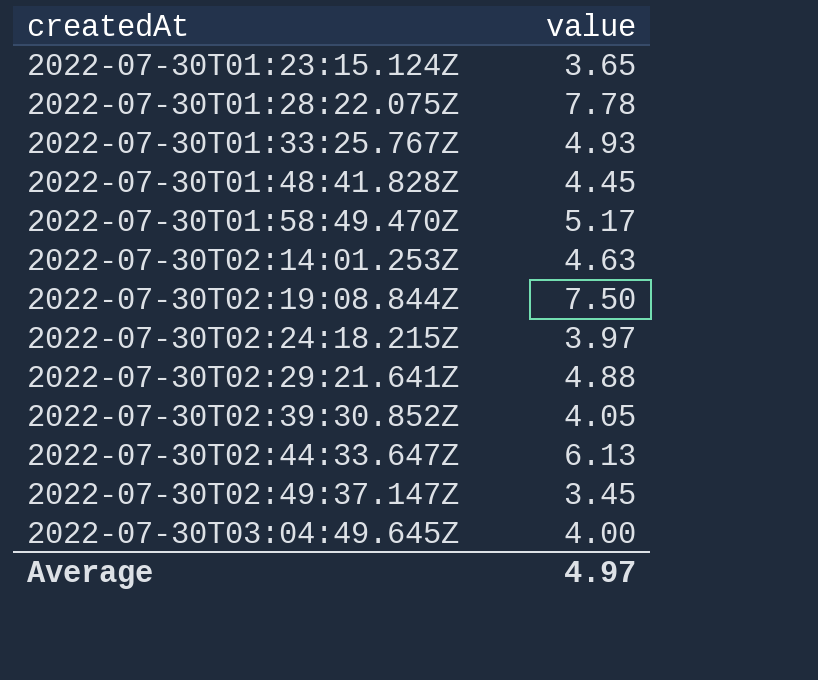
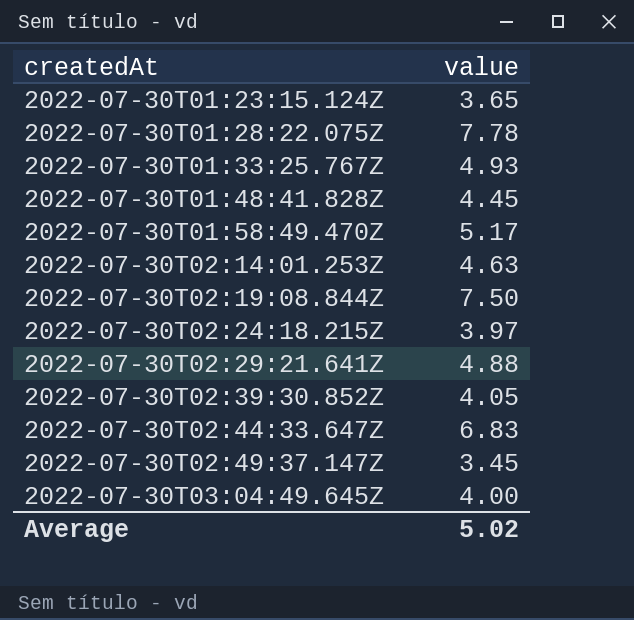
2022-07-30T02:44:33.647Z | value: 6.13 -> 6.83
Average | value: 4.97 -> 5.02

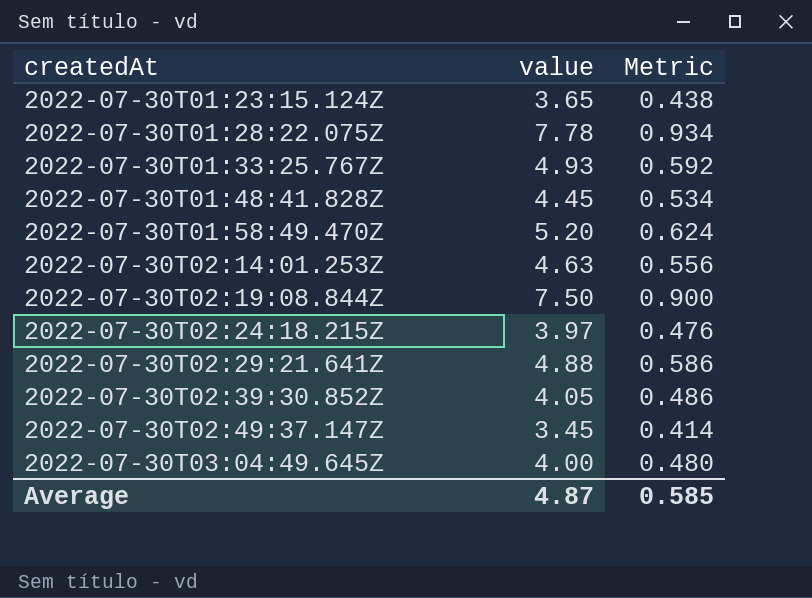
column Metric | formula: none -> [value] * 0.12
row 2022-07-30T02:44:33.647Z: 6.83 -> none
2022-07-30T01:58:49.470Z | value: 5.17 -> 5.20
Average | value: 5.02 -> 4.87

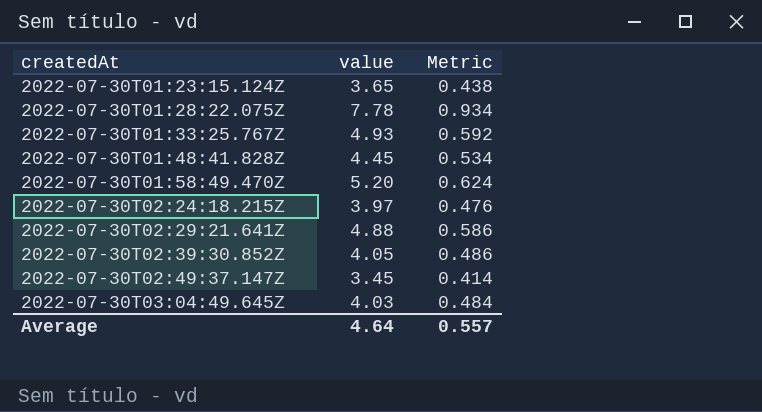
row 2022-07-30T02:14:01.253Z: 4.63 | 0.556 -> none
row 2022-07-30T02:19:08.844Z: 7.50 | 0.900 -> none
2022-07-30T03:04:49.645Z | value: 4.00 -> 4.03
2022-07-30T03:04:49.645Z | Metric: 0.480 -> 0.484
Average | value: 4.87 -> 4.64
Average | Metric: 0.585 -> 0.557

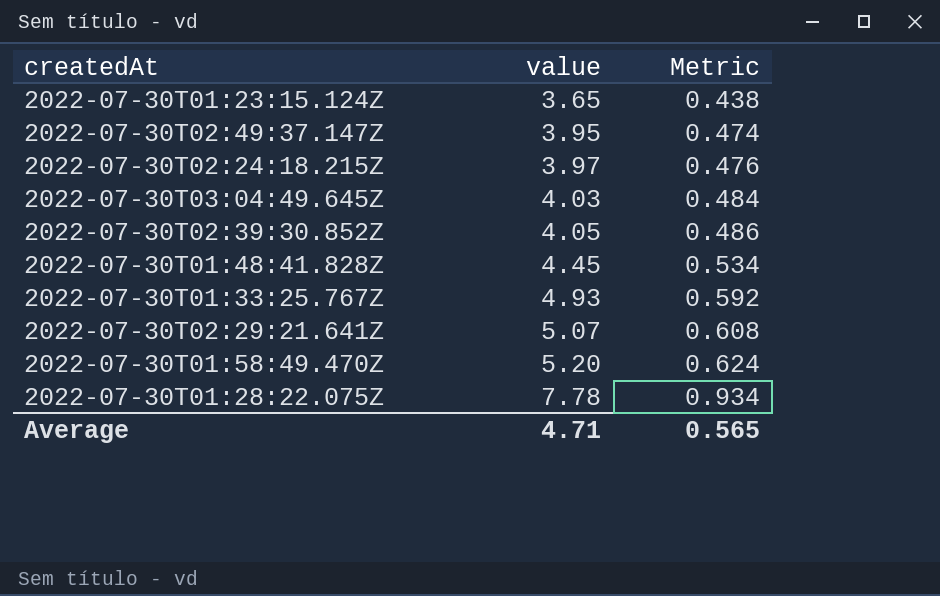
row order: createdAt ascending -> value ascending
2022-07-30T02:49:37.147Z | value: 3.45 -> 3.95
2022-07-30T02:49:37.147Z | Metric: 0.414 -> 0.474
2022-07-30T02:29:21.641Z | value: 4.88 -> 5.07
2022-07-30T02:29:21.641Z | Metric: 0.586 -> 0.608
Average | value: 4.64 -> 4.71
Average | Metric: 0.557 -> 0.565

